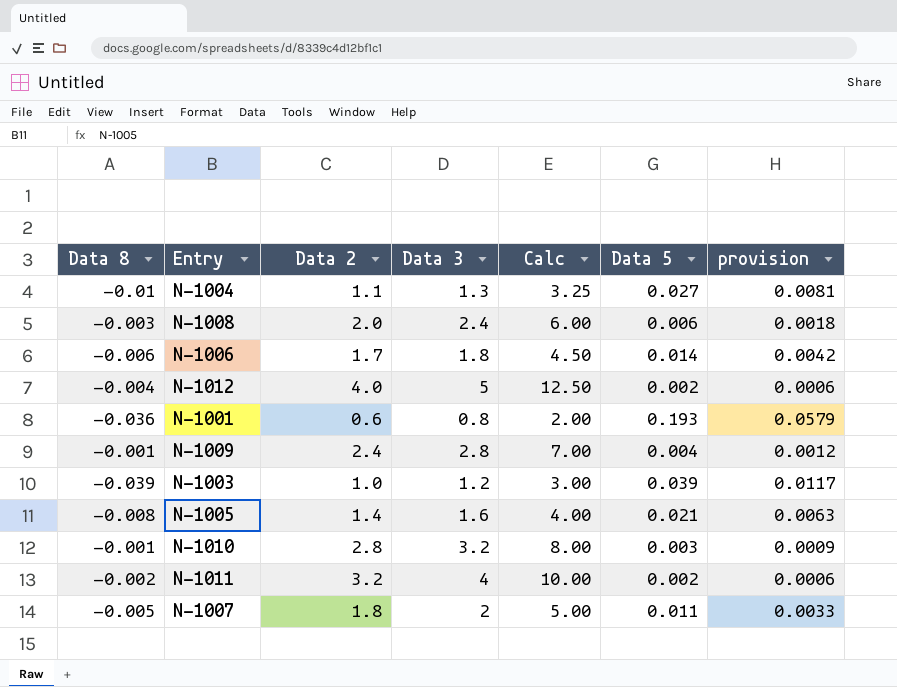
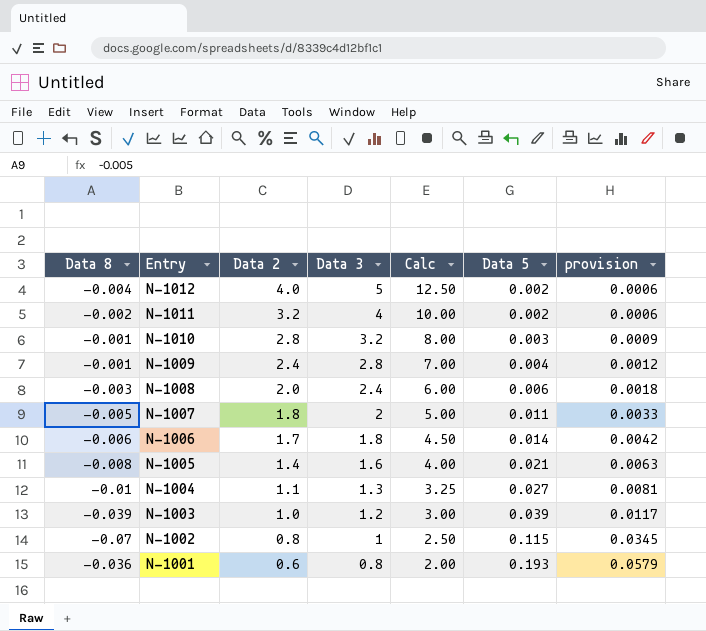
row order: none -> Entry descending
row N-1002: none -> -0.07 | 0.8 | 1 | 2.50 | 0.115 | 0.0345

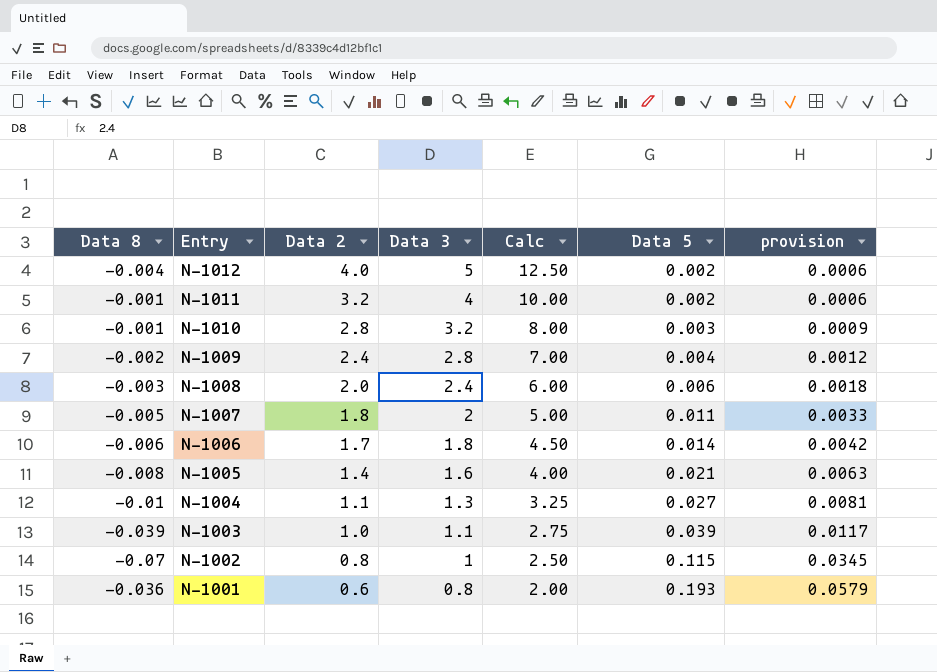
N-1011 | Data 8: -0.002 -> -0.001
N-1009 | Data 8: -0.001 -> -0.002
N-1003 | Data 3: 1.2 -> 1.1
N-1003 | Calc: 3.00 -> 2.75

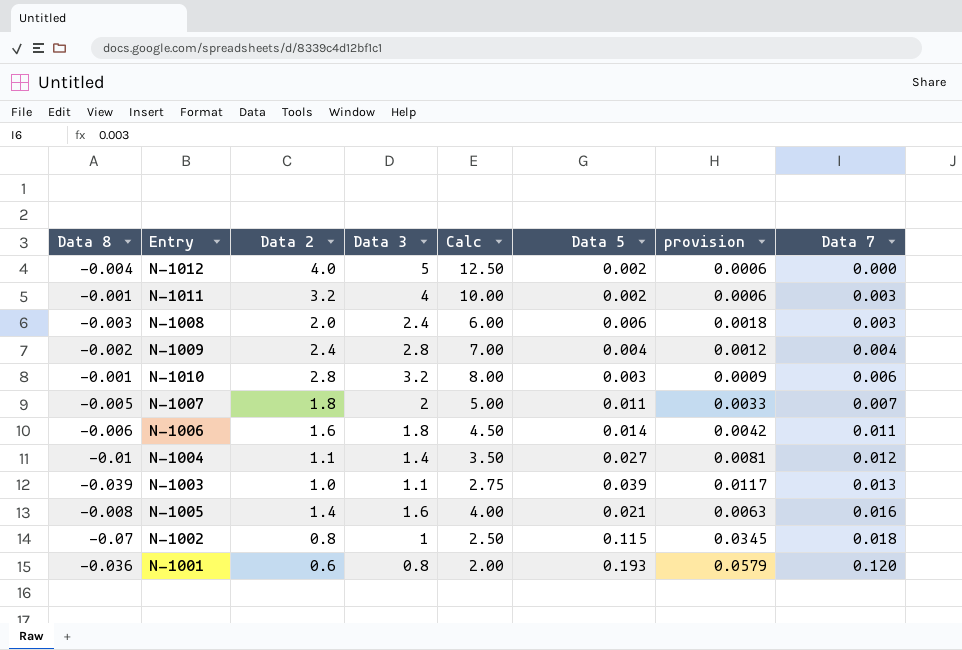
row order: Entry descending -> Data 7 ascending
column Data 7 | position: none -> 8
N-1006 | Data 2: 1.7 -> 1.6
N-1004 | Data 3: 1.3 -> 1.4
N-1004 | Calc: 3.25 -> 3.50

